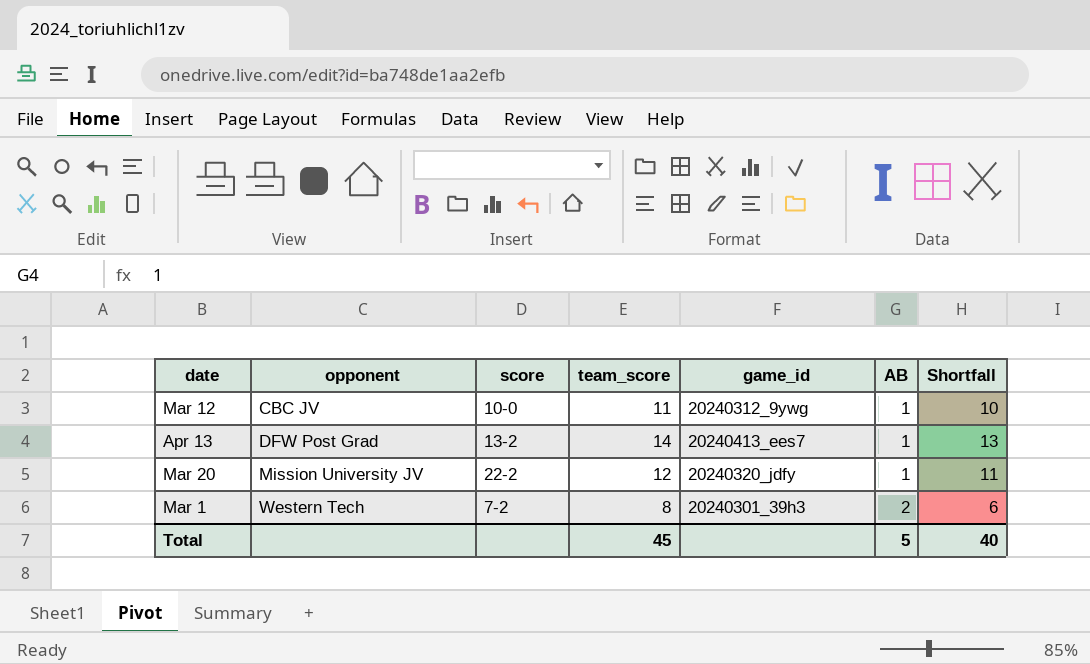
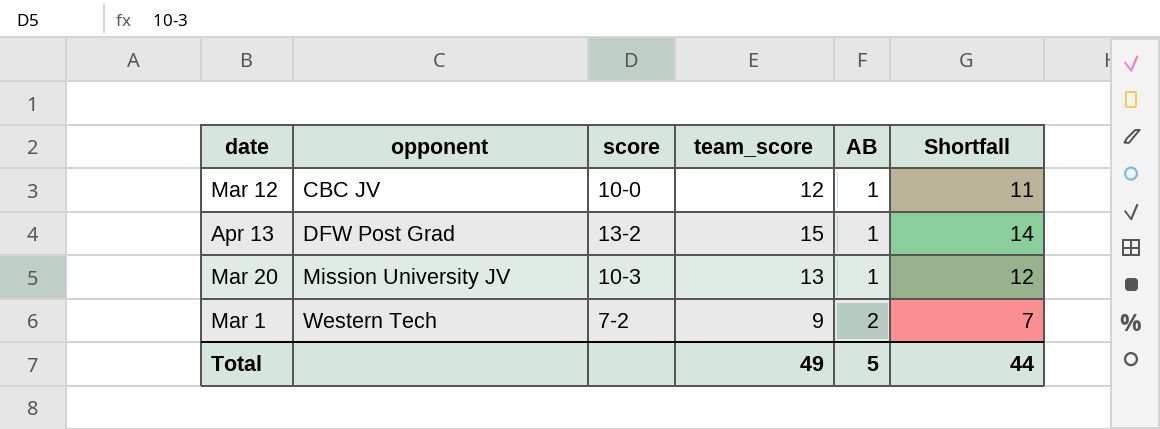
column game_id | position: 5 -> none
Mar 12 | team_score: 11 -> 12
Mar 12 | Shortfall: 10 -> 11
Apr 13 | team_score: 14 -> 15
Apr 13 | Shortfall: 13 -> 14
Mar 20 | score: 22-2 -> 10-3
Mar 20 | team_score: 12 -> 13
Mar 20 | Shortfall: 11 -> 12
Mar 1 | team_score: 8 -> 9
Mar 1 | Shortfall: 6 -> 7
Total | team_score: 45 -> 49
Total | Shortfall: 40 -> 44

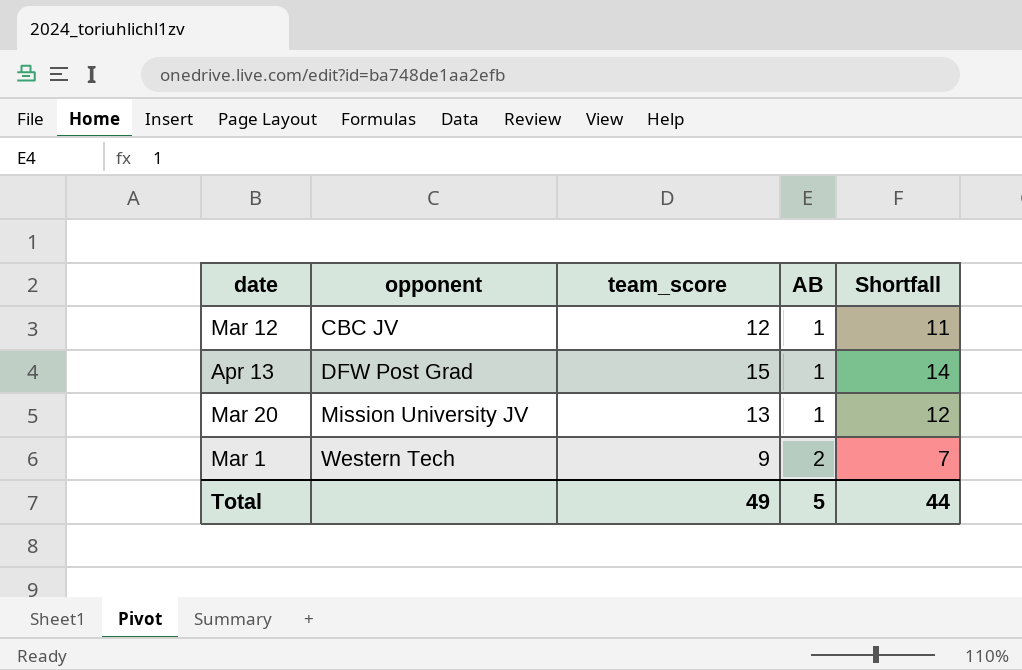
column score | position: 3 -> none

